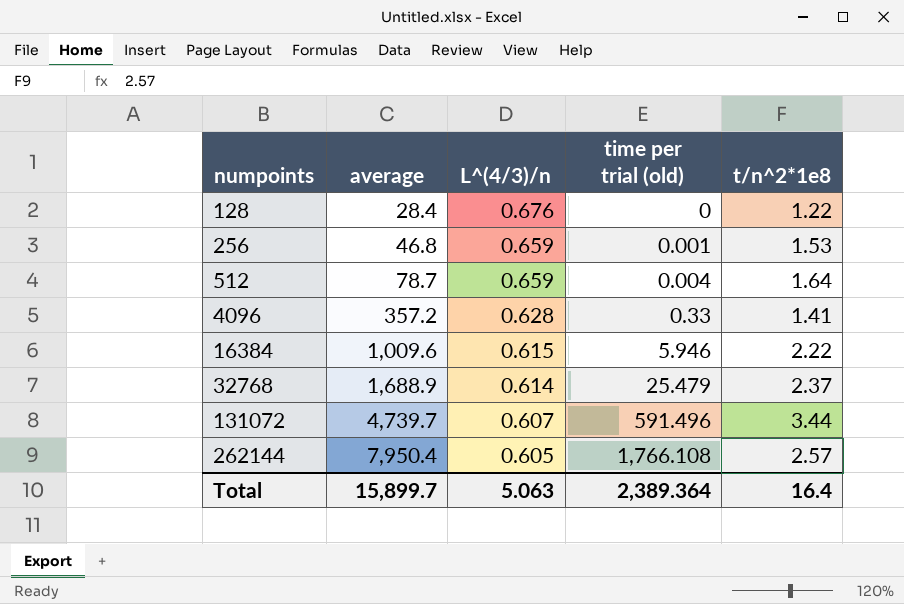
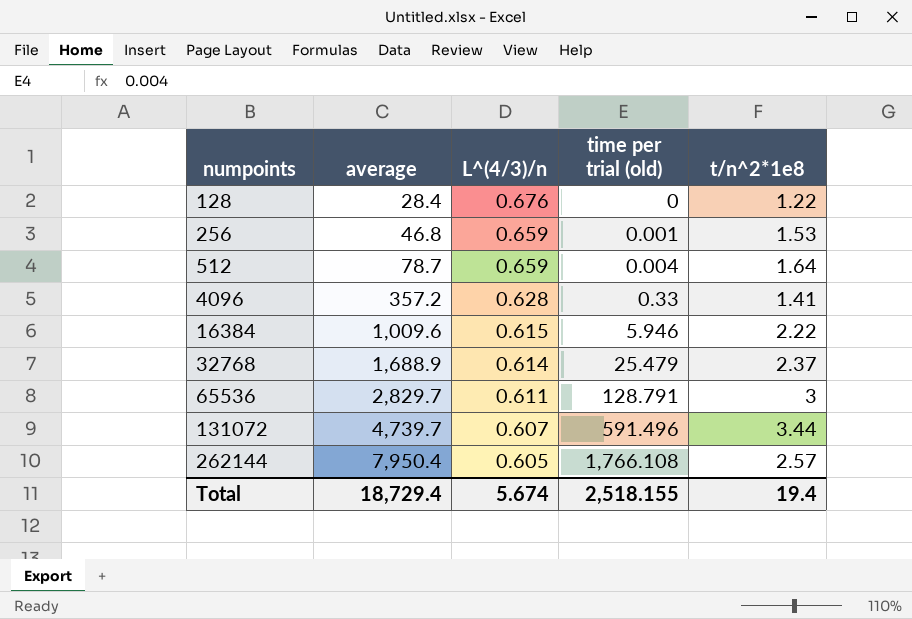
row 65536: none -> 2,829.7 | 0.611 | 128.791 | 3
Total | average: 15,899.7 -> 18,729.4
Total | L^(4/3)/n: 5.063 -> 5.674
Total | time per trial (old): 2,389.364 -> 2,518.155
Total | t/n^2*1e8: 16.4 -> 19.4

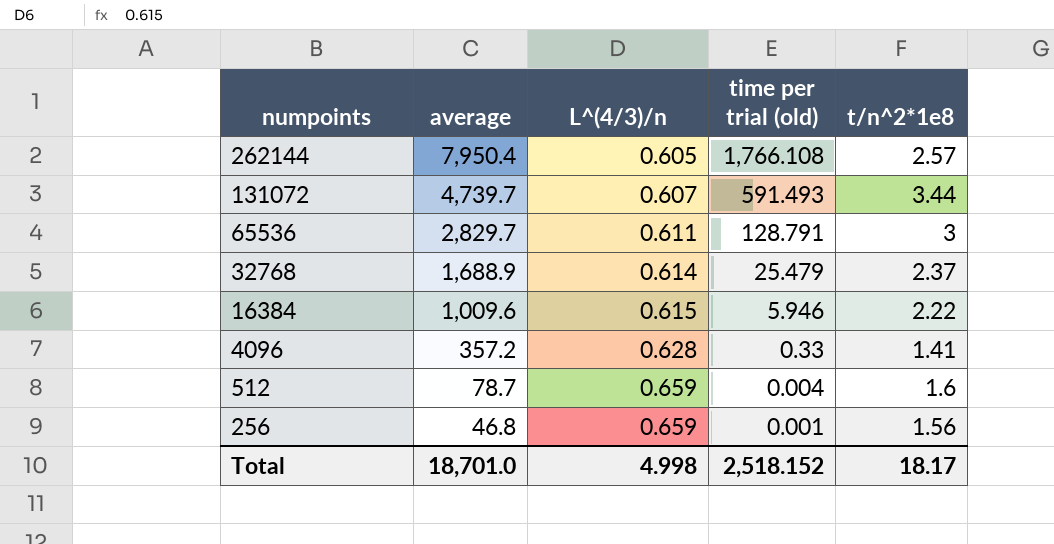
row order: numpoints ascending -> numpoints descending
row 128: 28.4 | 0.676 | 0 | 1.22 -> none
131072 | time per trial (old): 591.496 -> 591.493
512 | t/n^2*1e8: 1.64 -> 1.6
256 | t/n^2*1e8: 1.53 -> 1.56
Total | average: 18,729.4 -> 18,701.0
Total | L^(4/3)/n: 5.674 -> 4.998
Total | time per trial (old): 2,518.155 -> 2,518.152
Total | t/n^2*1e8: 19.4 -> 18.17

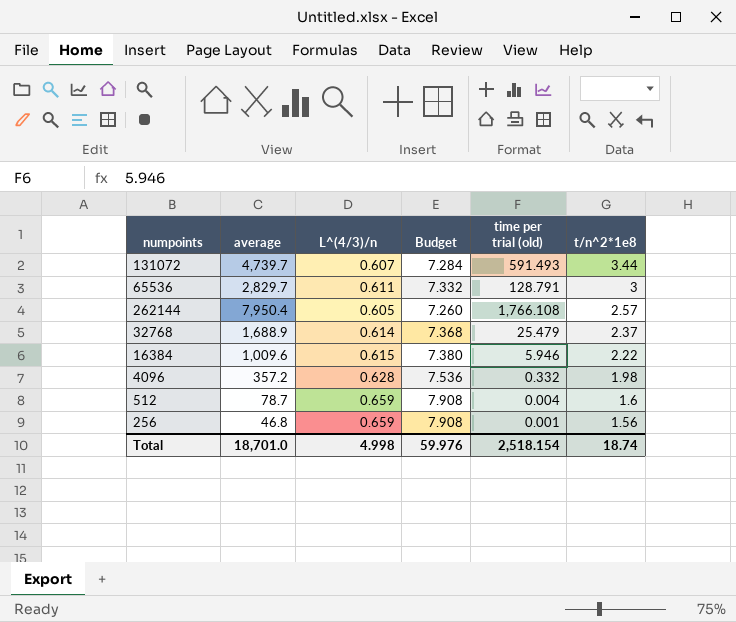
row order: numpoints descending -> t/n^2*1e8 descending
column Budget | formula: none -> [L^(4/3)/n] * 12
4096 | time per trial (old): 0.33 -> 0.332
4096 | t/n^2*1e8: 1.41 -> 1.98
Total | time per trial (old): 2,518.152 -> 2,518.154
Total | t/n^2*1e8: 18.17 -> 18.74

